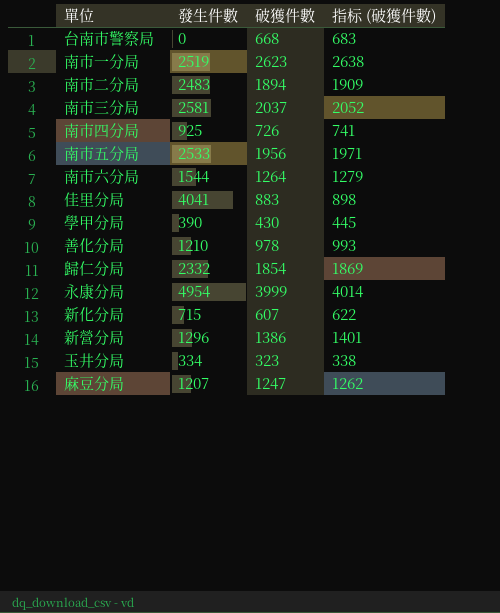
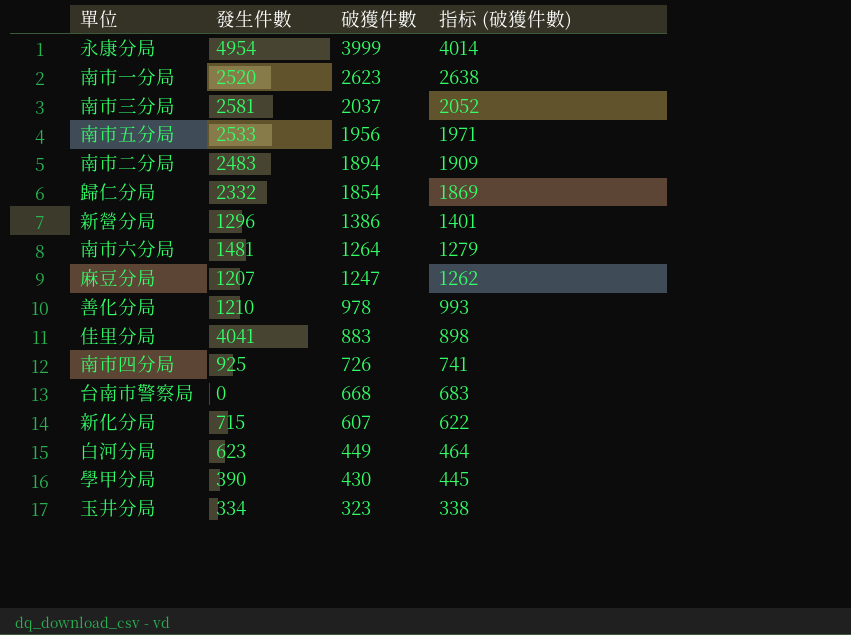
row order: none -> 破獲件數 descending
南市一分局 | 發生件數: 2519 -> 2520
南市六分局 | 發生件數: 1544 -> 1481
row 白河分局: none -> 623 | 449 | 464

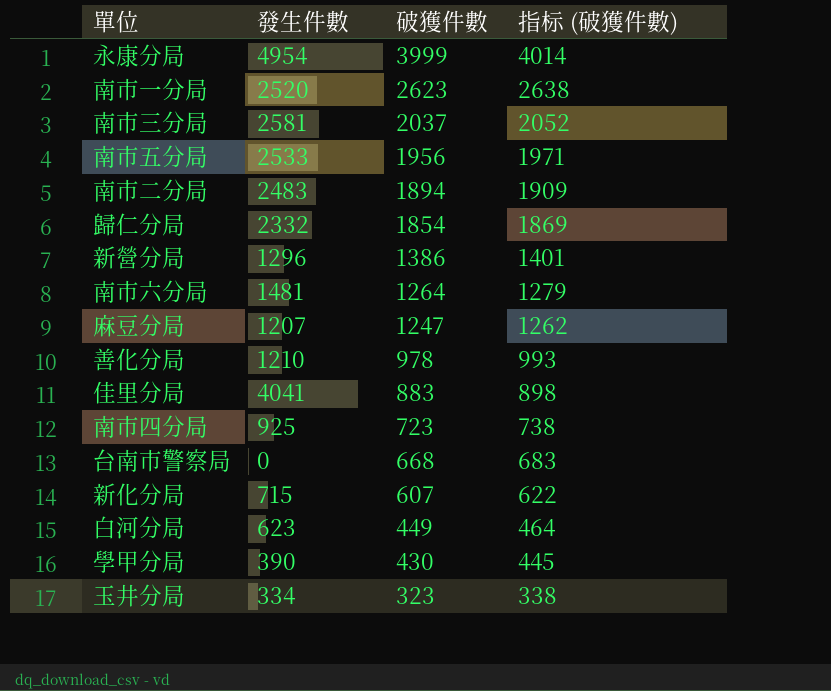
南市四分局 | 破獲件數: 726 -> 723
南市四分局 | 指标 (破獲件數): 741 -> 738

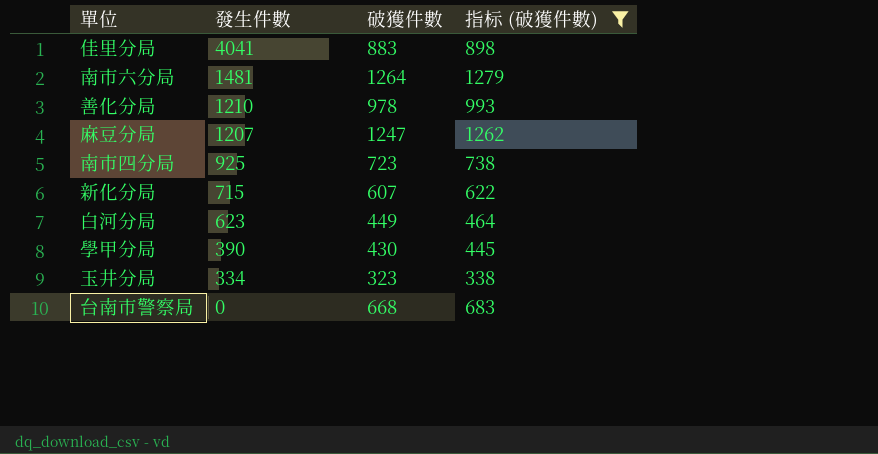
filter: none -> 指标 (破獲件數) <= 1279
row order: 破獲件數 descending -> 發生件數 descending

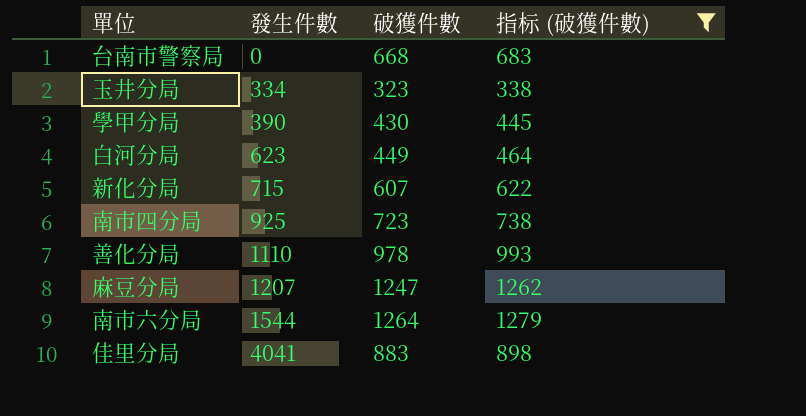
row order: 發生件數 descending -> 發生件數 ascending
善化分局 | 發生件數: 1210 -> 1110
南市六分局 | 發生件數: 1481 -> 1544

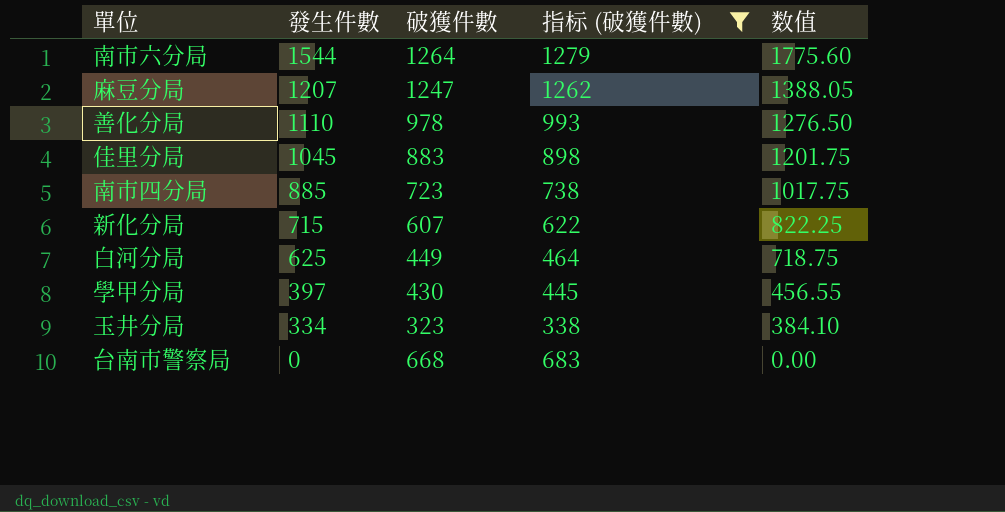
row order: 發生件數 ascending -> 發生件數 descending
column 数值 | formula: none -> [發生件數] * 1.15
佳里分局 | 發生件數: 4041 -> 1045
南市四分局 | 發生件數: 925 -> 885
白河分局 | 發生件數: 623 -> 625
學甲分局 | 發生件數: 390 -> 397

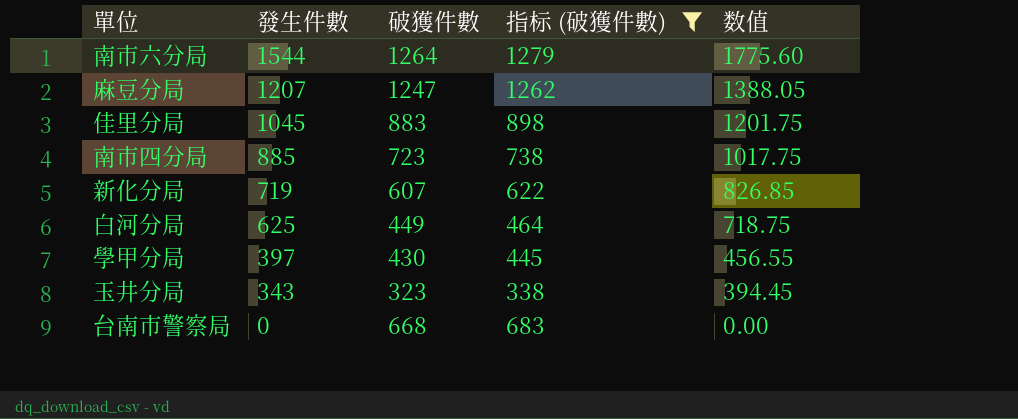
row 善化分局: 1110 | 978 | 993 | 1276.50 -> none
新化分局 | 發生件數: 715 -> 719
新化分局 | 数值: 822.25 -> 826.85
玉井分局 | 發生件數: 334 -> 343
玉井分局 | 数值: 384.10 -> 394.45

